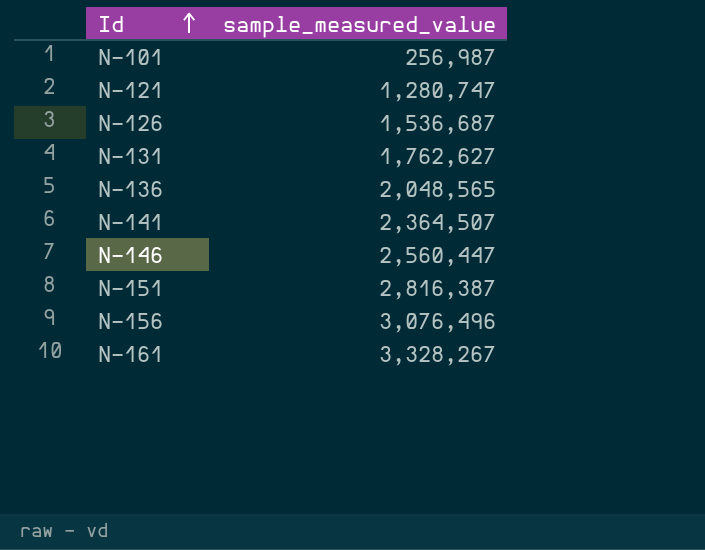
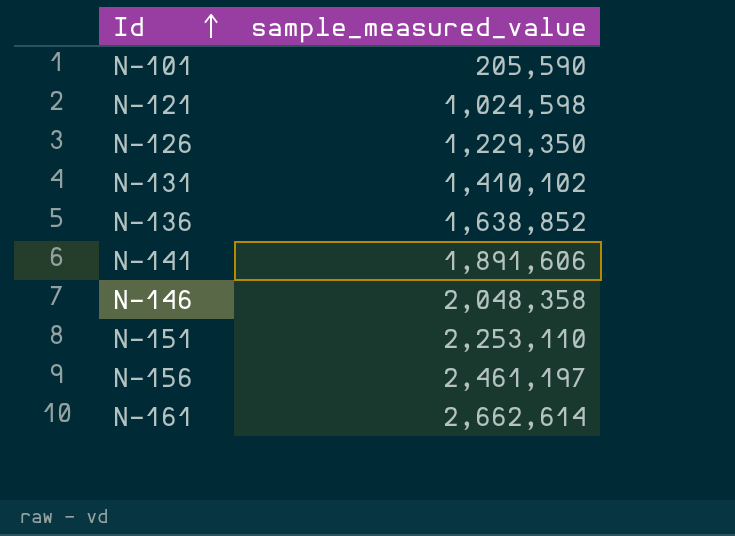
N-101 | sample_measured_value: 256,987 -> 205,590
N-121 | sample_measured_value: 1,280,747 -> 1,024,598
N-126 | sample_measured_value: 1,536,687 -> 1,229,350
N-131 | sample_measured_value: 1,762,627 -> 1,410,102
N-136 | sample_measured_value: 2,048,565 -> 1,638,852
N-141 | sample_measured_value: 2,364,507 -> 1,891,606
N-146 | sample_measured_value: 2,560,447 -> 2,048,358
N-151 | sample_measured_value: 2,816,387 -> 2,253,110
N-156 | sample_measured_value: 3,076,496 -> 2,461,197
N-161 | sample_measured_value: 3,328,267 -> 2,662,614

